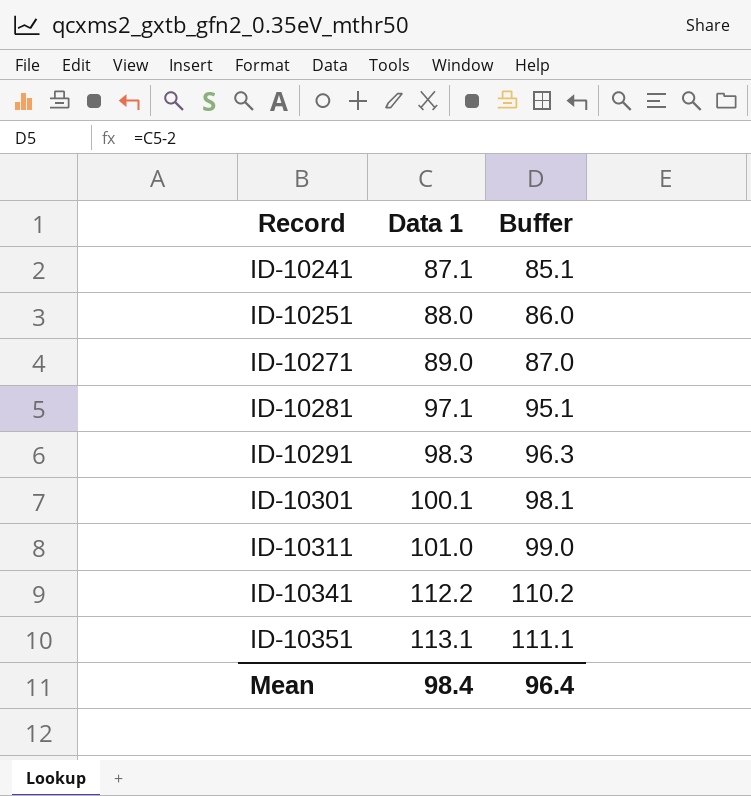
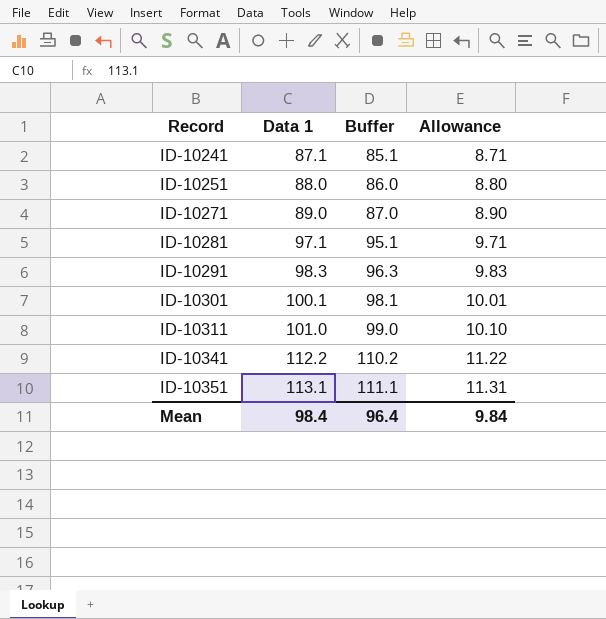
column Allowance | formula: none -> [Data 1] * 0.1

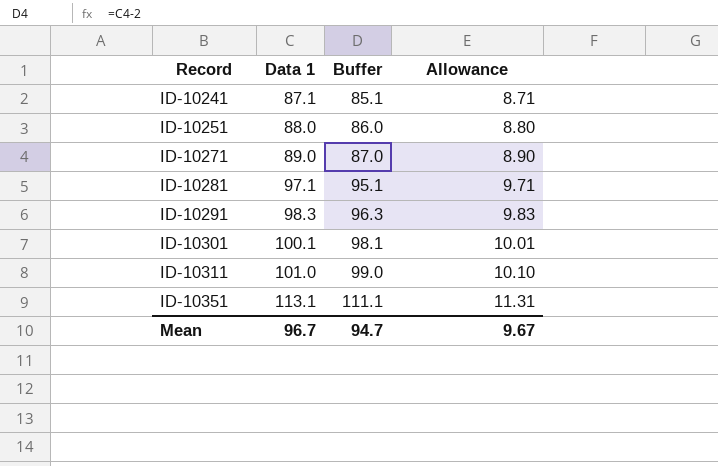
row ID-10341: 112.2 | 110.2 | 11.22 -> none
Mean | Data 1: 98.4 -> 96.7
Mean | Buffer: 96.4 -> 94.7
Mean | Allowance: 9.84 -> 9.67

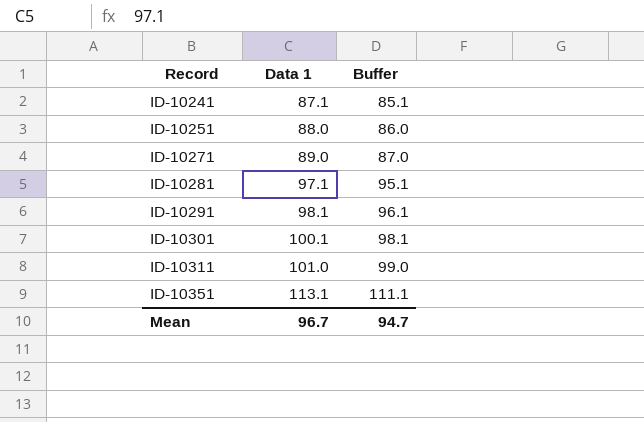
column Allowance | formula: [Data 1] * 0.1 -> none
ID-10291 | Data 1: 98.3 -> 98.1
ID-10291 | Buffer: 96.3 -> 96.1

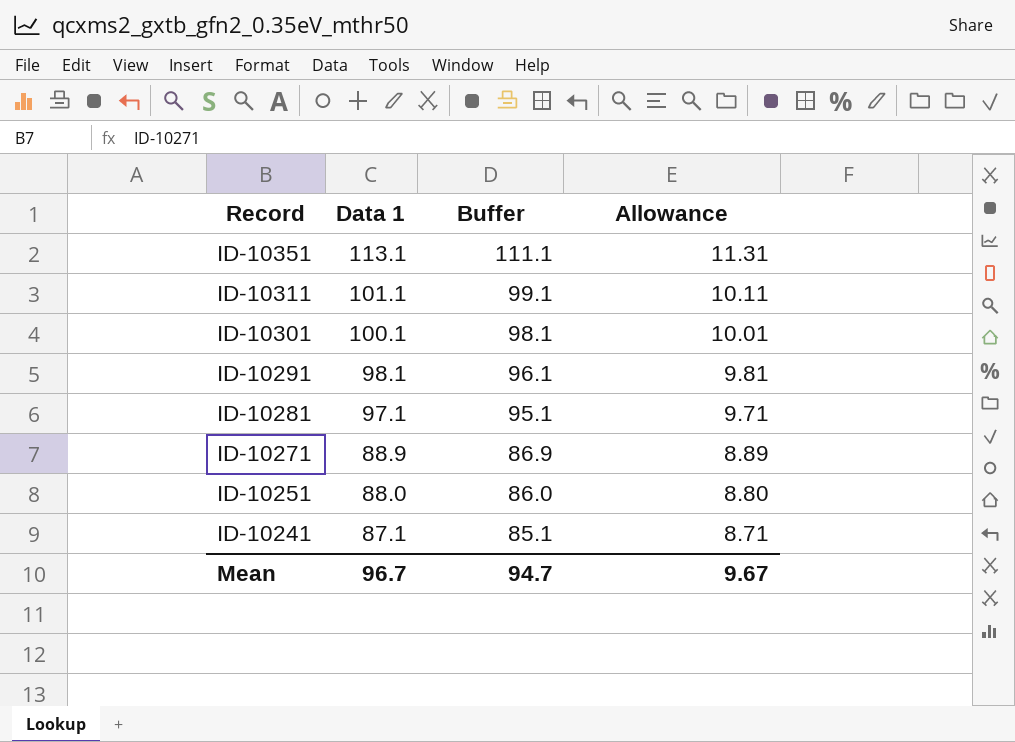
row order: Record ascending -> Record descending
column Allowance | formula: none -> [Data 1] * 0.1
ID-10311 | Data 1: 101.0 -> 101.1
ID-10311 | Buffer: 99.0 -> 99.1
ID-10271 | Data 1: 89.0 -> 88.9
ID-10271 | Buffer: 87.0 -> 86.9

